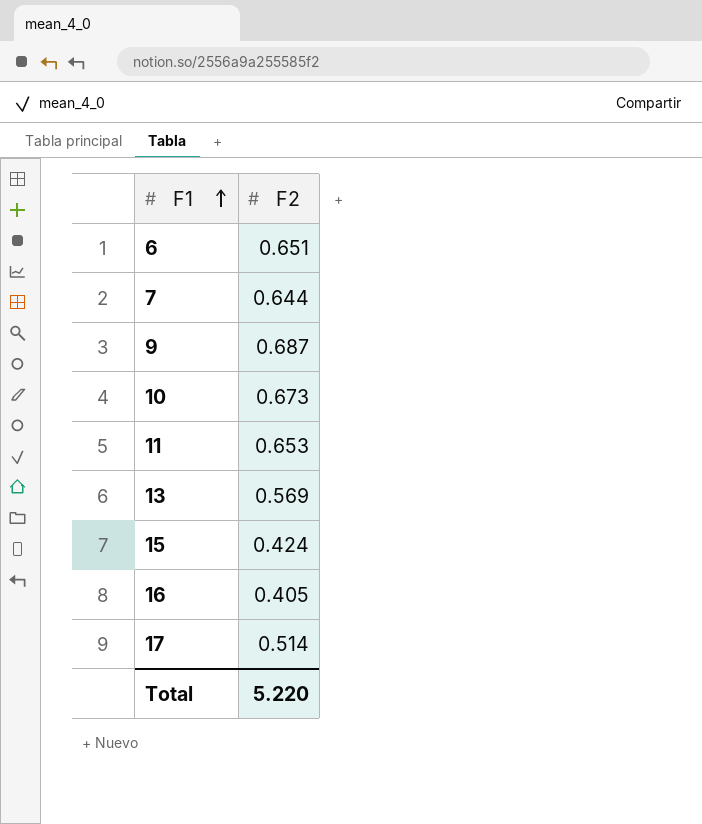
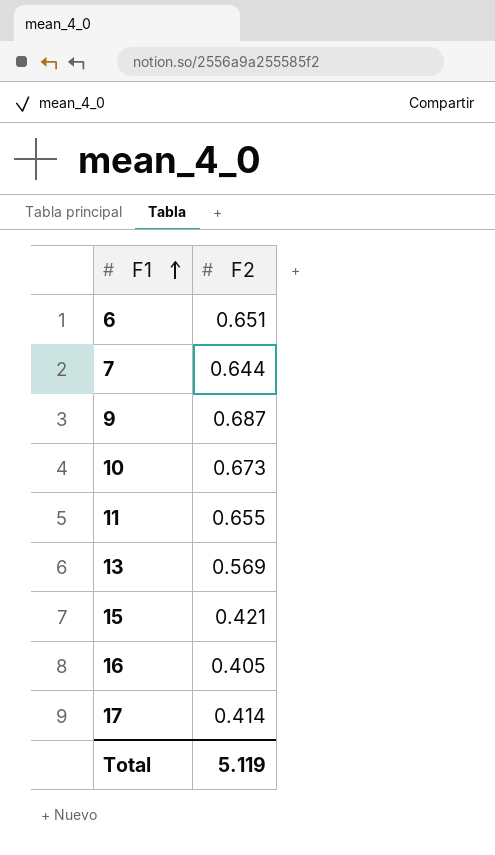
11 | F2: 0.653 -> 0.655
15 | F2: 0.424 -> 0.421
17 | F2: 0.514 -> 0.414
Total | F2: 5.220 -> 5.119

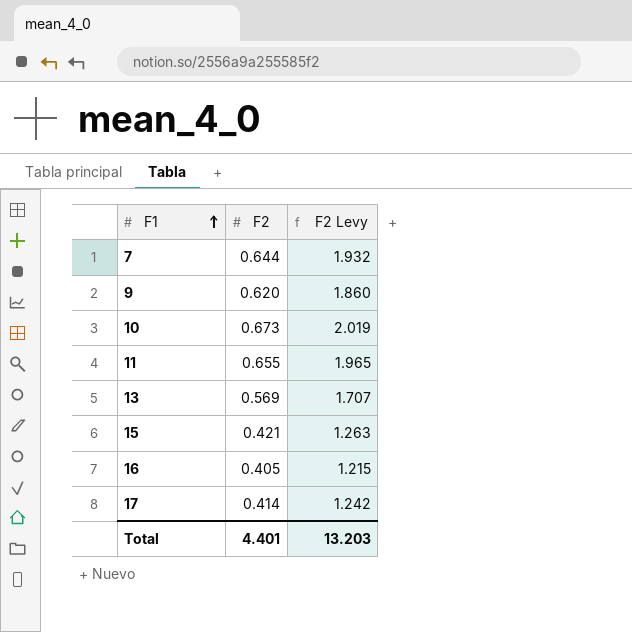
column F2 Levy | formula: none -> [F2] * 3
row 6: 0.651 -> none
9 | F2: 0.687 -> 0.620
Total | F2: 5.119 -> 4.401

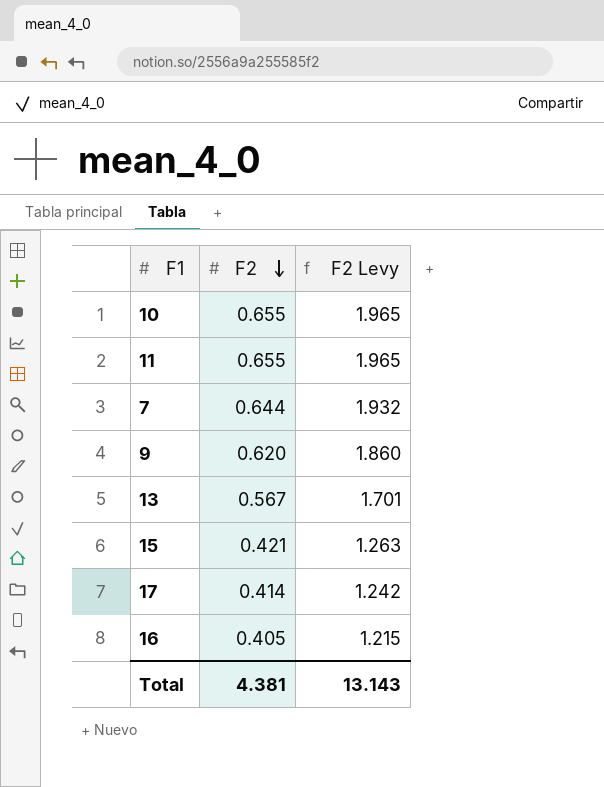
row order: F1 ascending -> F2 descending
10 | F2: 0.673 -> 0.655
10 | F2 Levy: 2.019 -> 1.965
13 | F2: 0.569 -> 0.567
13 | F2 Levy: 1.707 -> 1.701
Total | F2: 4.401 -> 4.381
Total | F2 Levy: 13.203 -> 13.143

